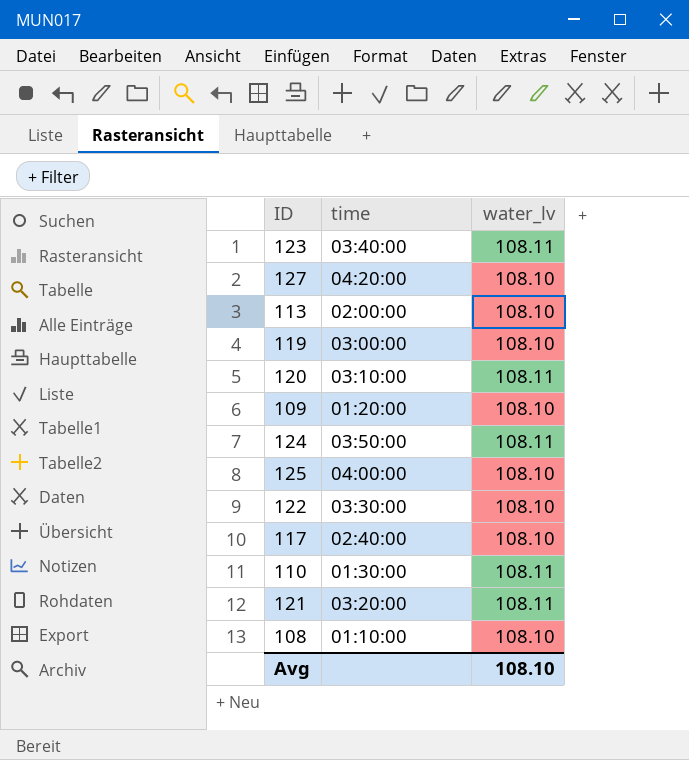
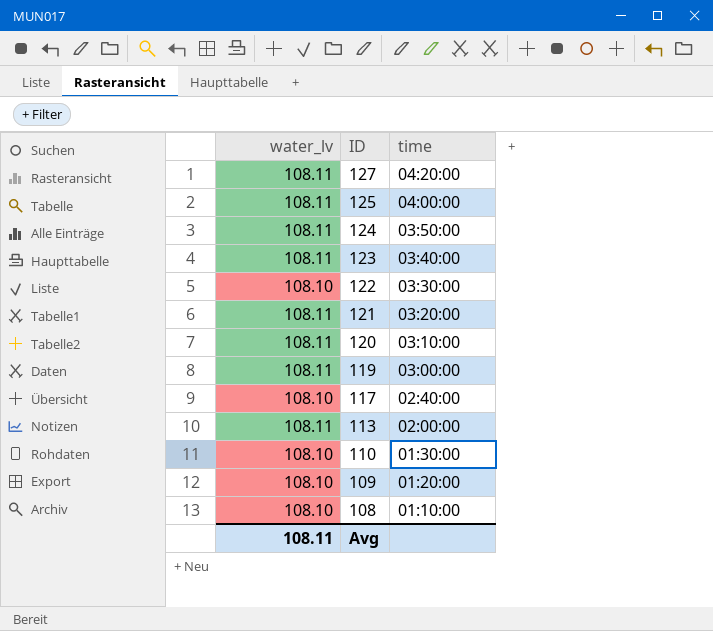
row order: none -> ID descending
column water_lv | position: 3 -> 1
127 | water_lv: 108.10 -> 108.11
125 | water_lv: 108.10 -> 108.11
119 | water_lv: 108.10 -> 108.11
113 | water_lv: 108.10 -> 108.11
110 | water_lv: 108.11 -> 108.10
Avg | water_lv: 108.10 -> 108.11

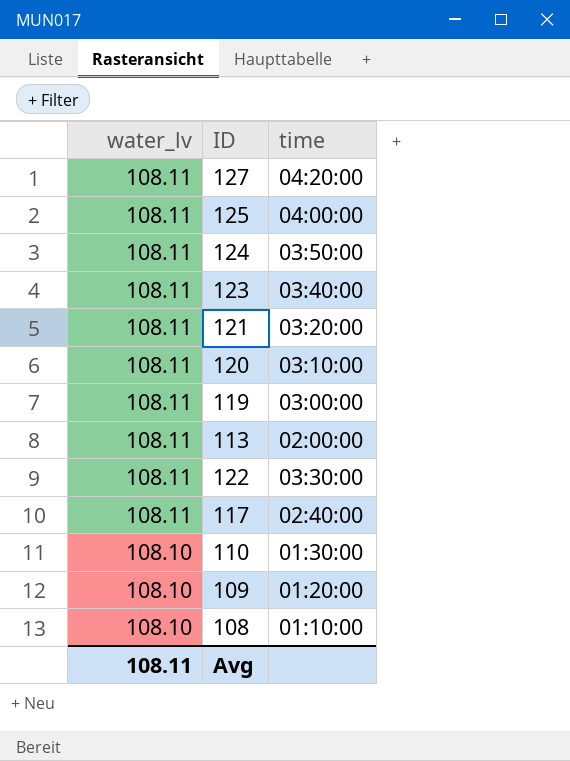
row order: ID descending -> water_lv descending
122 | water_lv: 108.10 -> 108.11
117 | water_lv: 108.10 -> 108.11

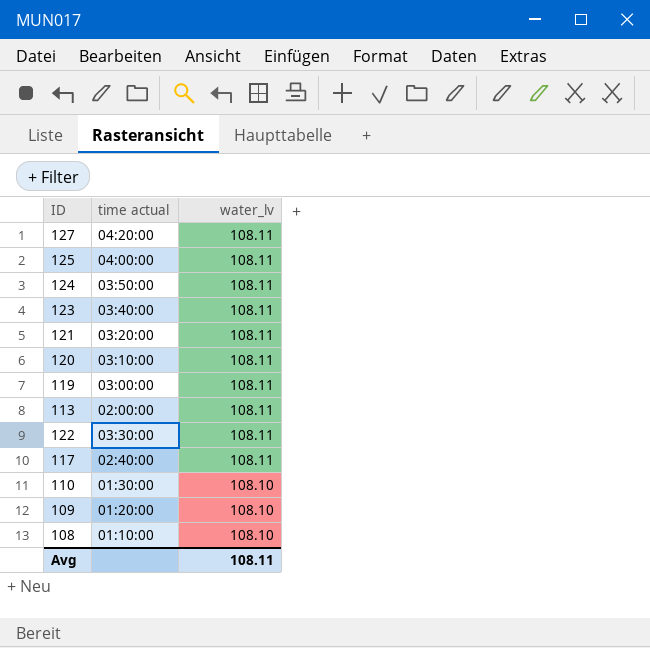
column name: time -> time actual
column water_lv | position: 1 -> 3

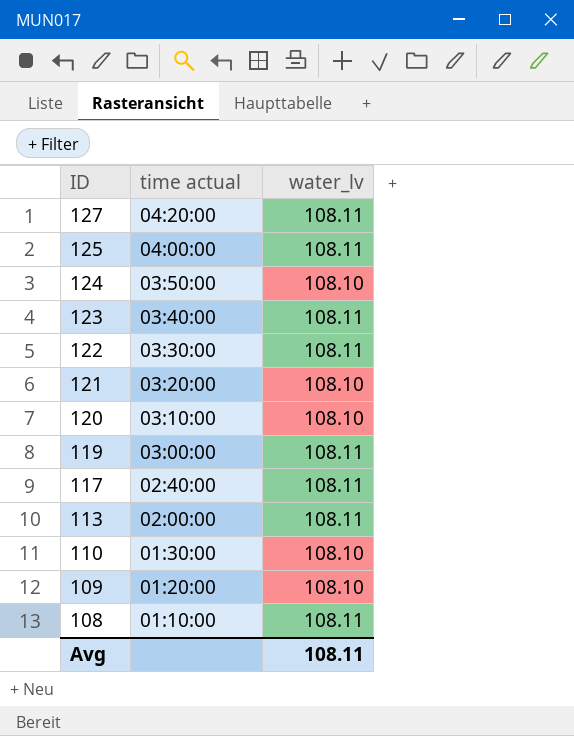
row order: water_lv descending -> ID descending
124 | water_lv: 108.11 -> 108.10
121 | water_lv: 108.11 -> 108.10
120 | water_lv: 108.11 -> 108.10
108 | water_lv: 108.10 -> 108.11

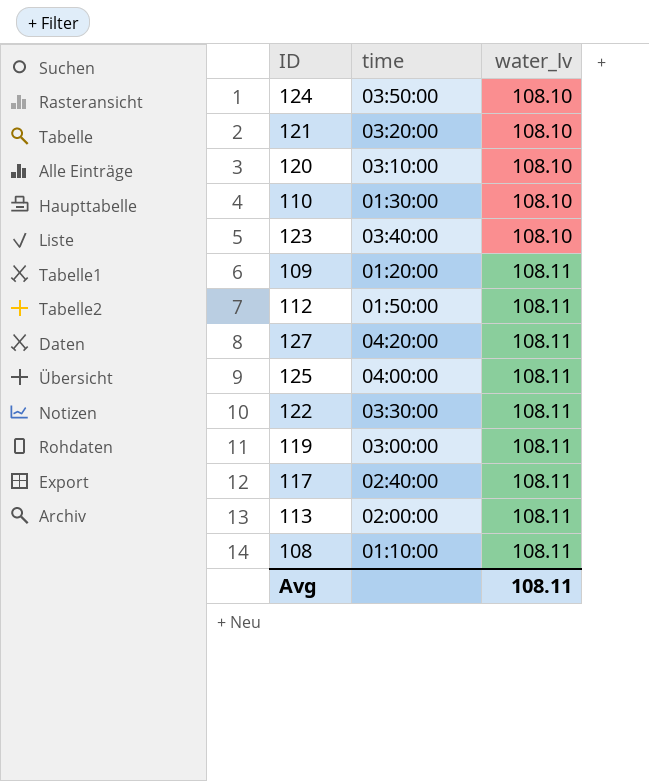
row order: ID descending -> water_lv ascending
column name: time actual -> time
123 | water_lv: 108.11 -> 108.10
109 | water_lv: 108.10 -> 108.11
row 112: none -> 01:50:00 | 108.11

